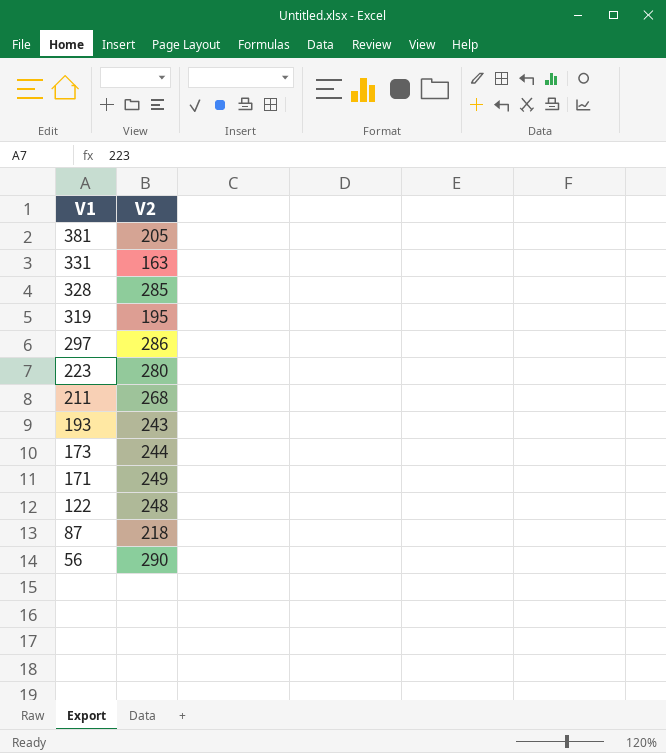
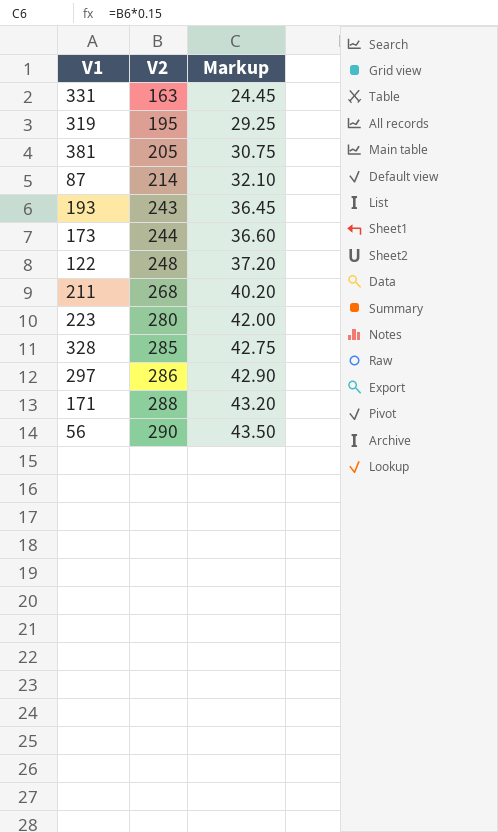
row order: V1 descending -> V2 ascending
column Markup | formula: none -> [V2] * 0.15
87 | V2: 218 -> 214
171 | V2: 249 -> 288

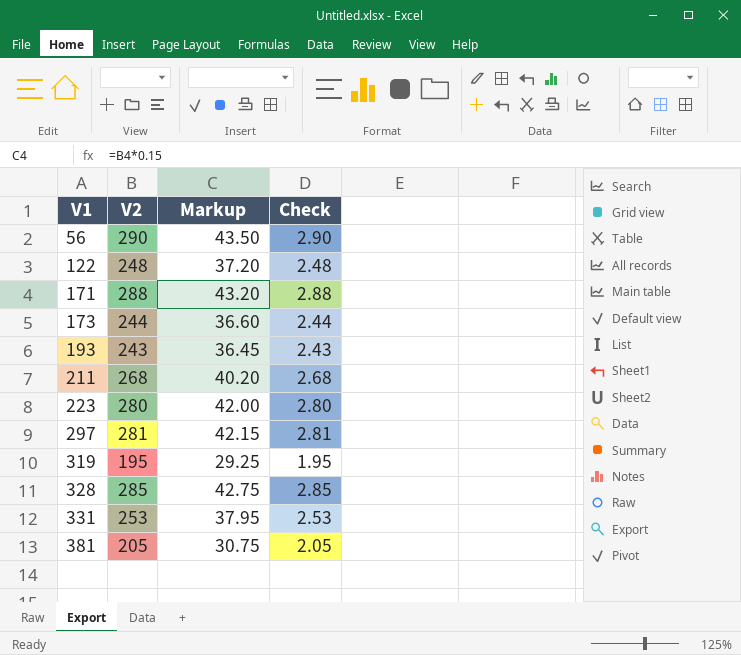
row order: V2 ascending -> V1 ascending
column Check | formula: none -> [V2] * 0.01
row 87: 214 | 32.10 -> none
297 | V2: 286 -> 281
297 | Markup: 42.90 -> 42.15
331 | V2: 163 -> 253
331 | Markup: 24.45 -> 37.95

